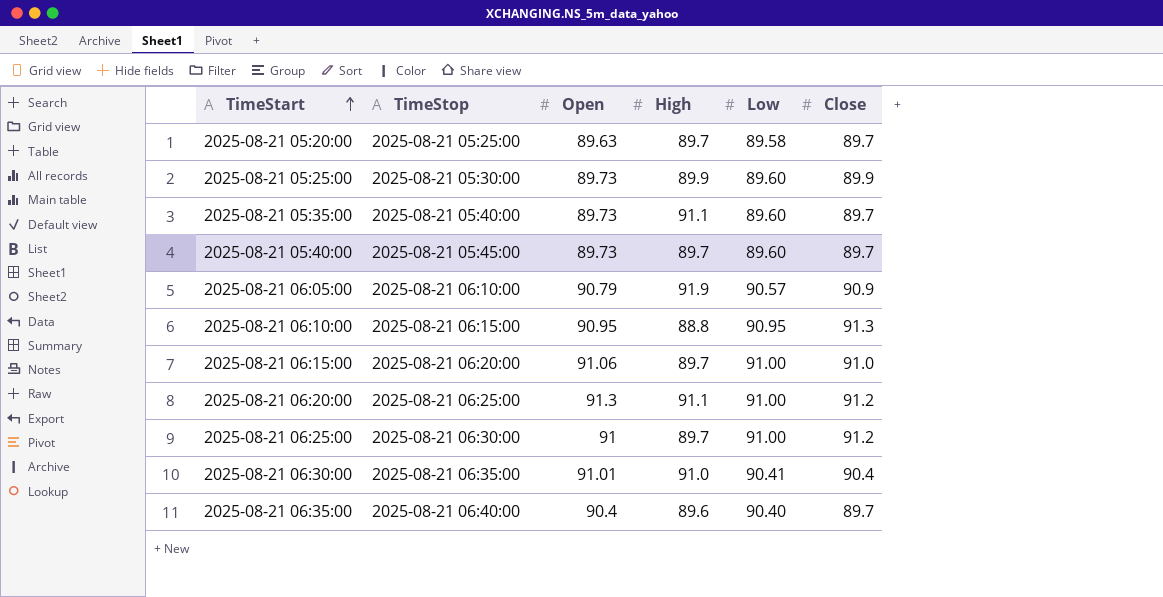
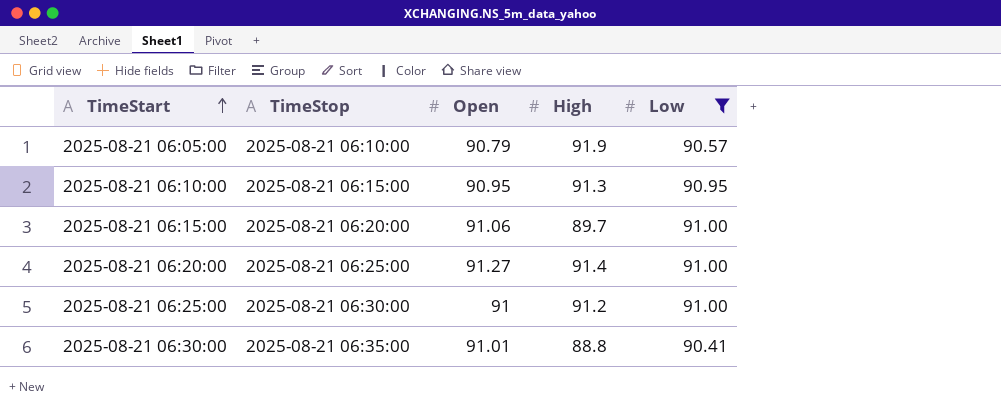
filter: none -> Low >= 90.41
column Close | position: 6 -> none
2025-08-21 06:10:00 | High: 88.8 -> 91.3
2025-08-21 06:20:00 | Open: 91.3 -> 91.27
2025-08-21 06:20:00 | High: 91.1 -> 91.4
2025-08-21 06:25:00 | High: 89.7 -> 91.2
2025-08-21 06:30:00 | High: 91.0 -> 88.8

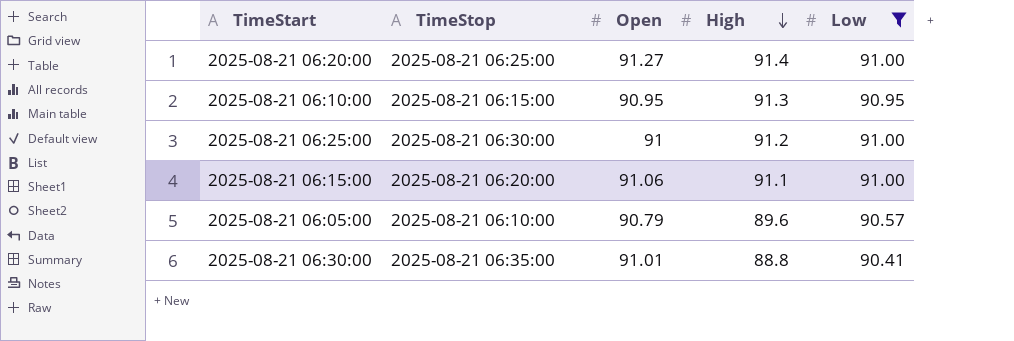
row order: TimeStart ascending -> High descending
2025-08-21 06:15:00 | High: 89.7 -> 91.1
2025-08-21 06:05:00 | High: 91.9 -> 89.6

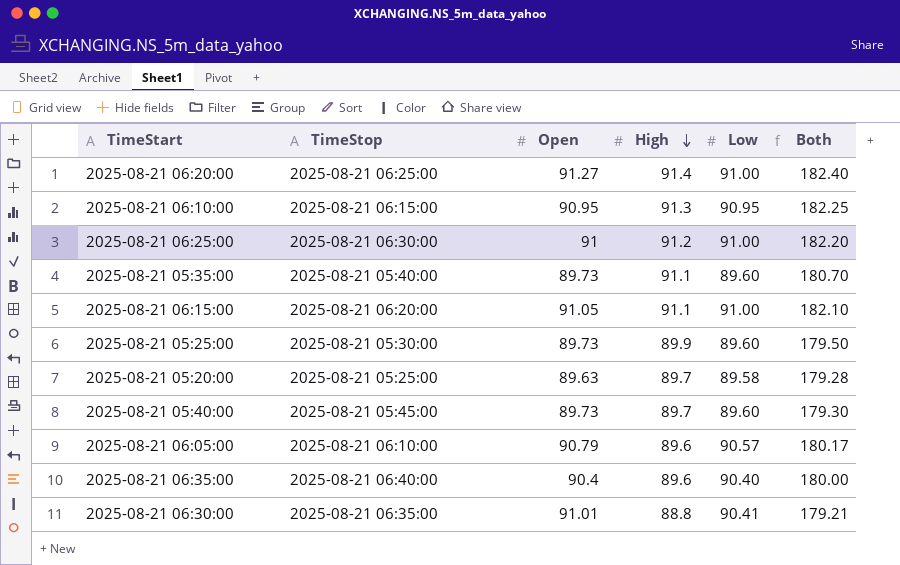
filter: Low >= 90.41 -> none
column Both | formula: none -> [High] + [Low]
2025-08-21 06:15:00 | Open: 91.06 -> 91.05

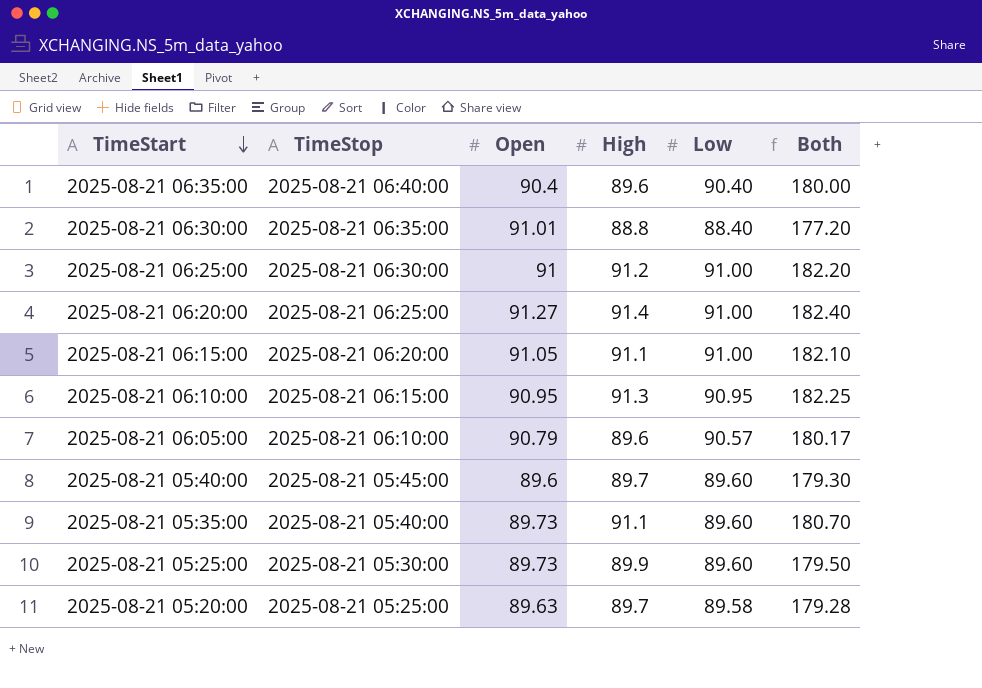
row order: High descending -> TimeStart descending
2025-08-21 06:30:00 | Low: 90.41 -> 88.40
2025-08-21 06:30:00 | Both: 179.21 -> 177.20
2025-08-21 05:40:00 | Open: 89.73 -> 89.6

